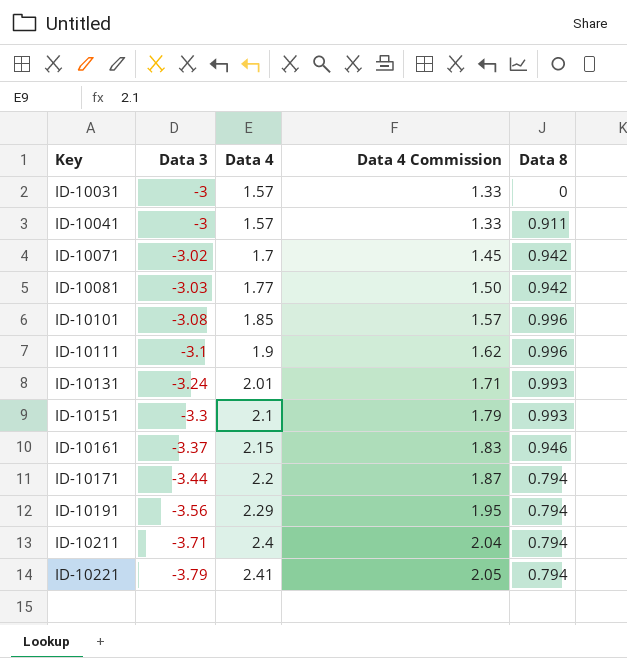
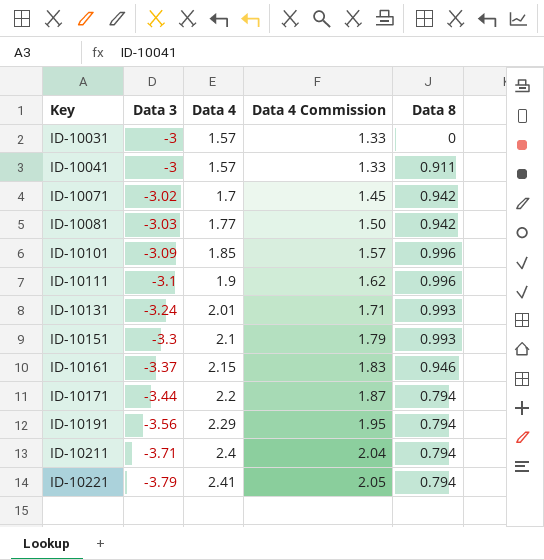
ID-10101 | Data 3: -3.08 -> -3.09

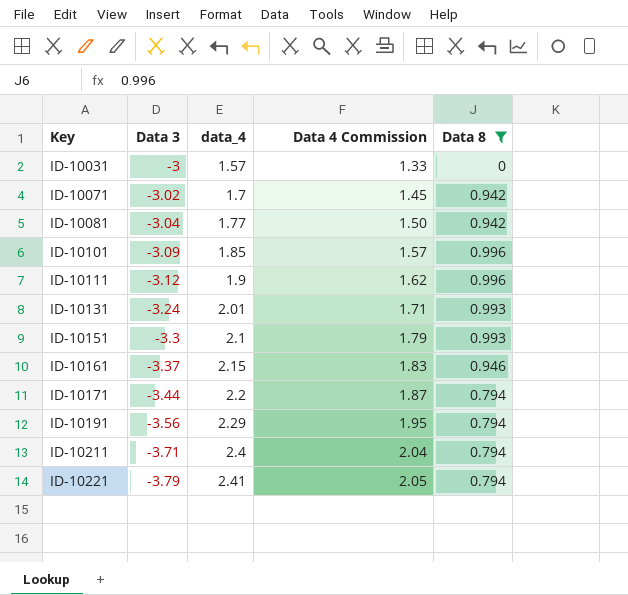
filter: none -> Data 8 != 0.911
column name: Data 4 -> data_4
ID-10081 | Data 3: -3.03 -> -3.04
ID-10111 | Data 3: -3.1 -> -3.12

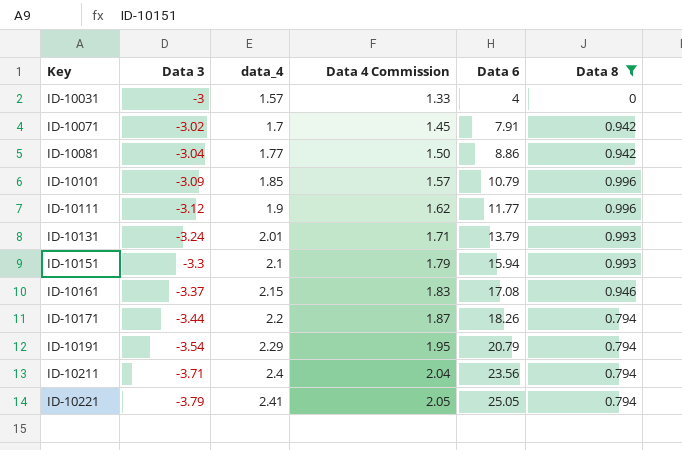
column Data 6 | position: none -> 5
ID-10191 | Data 3: -3.56 -> -3.54

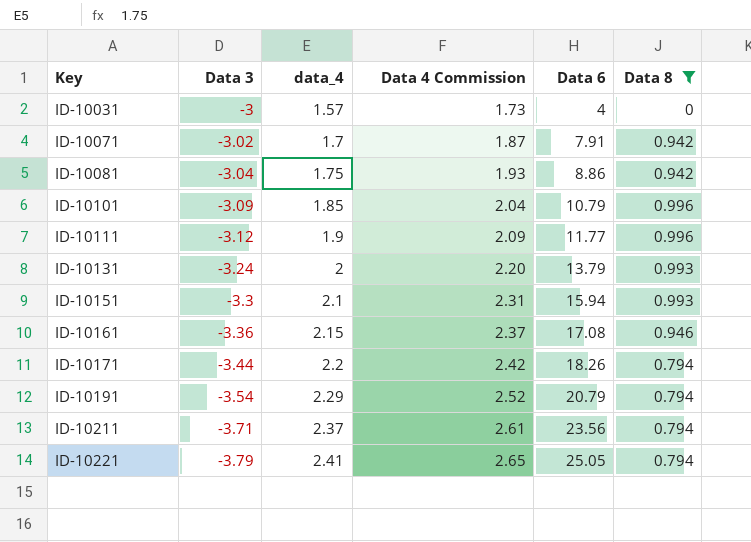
column Data 4 Commission | formula: [data_4] * 0.85 -> [data_4] * 1.1
ID-10081 | data_4: 1.77 -> 1.75
ID-10131 | data_4: 2.01 -> 2
ID-10161 | Data 3: -3.37 -> -3.36
ID-10211 | data_4: 2.4 -> 2.37

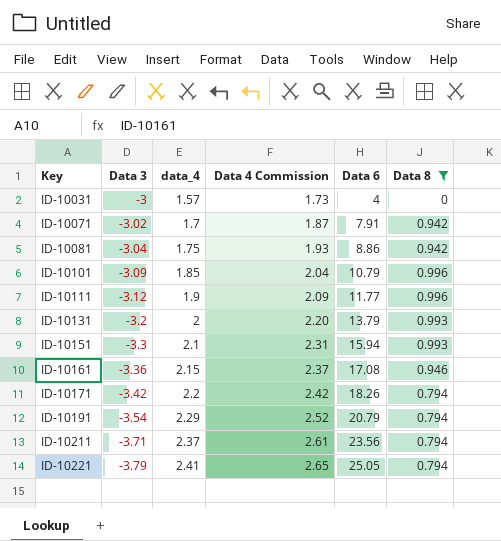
ID-10131 | Data 3: -3.24 -> -3.2
ID-10171 | Data 3: -3.44 -> -3.42

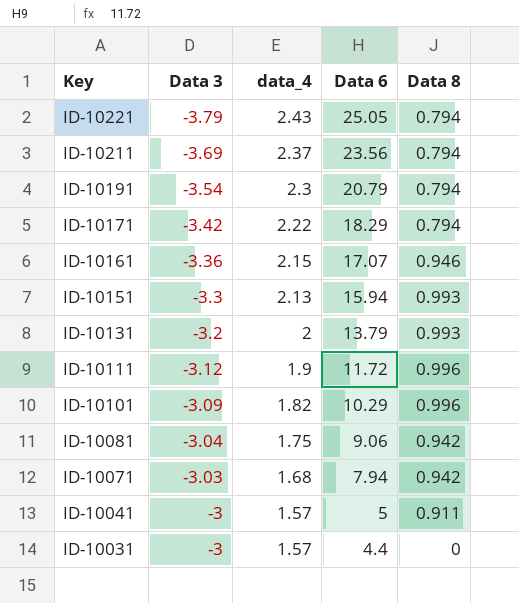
filter: Data 8 != 0.911 -> none
row order: Key ascending -> Key descending
column Data 4 Commission | formula: [data_4] * 1.1 -> none
ID-10221 | data_4: 2.41 -> 2.43
ID-10211 | Data 3: -3.71 -> -3.69
ID-10191 | data_4: 2.29 -> 2.3
ID-10171 | data_4: 2.2 -> 2.22
ID-10171 | Data 6: 18.26 -> 18.29
ID-10161 | Data 6: 17.08 -> 17.07
ID-10151 | data_4: 2.1 -> 2.13
ID-10111 | Data 6: 11.77 -> 11.72
ID-10101 | data_4: 1.85 -> 1.82
ID-10101 | Data 6: 10.79 -> 10.29
ID-10081 | Data 6: 8.86 -> 9.06
ID-10071 | Data 3: -3.02 -> -3.03
ID-10071 | data_4: 1.7 -> 1.68
ID-10071 | Data 6: 7.91 -> 7.94
ID-10031 | Data 6: 4 -> 4.4

